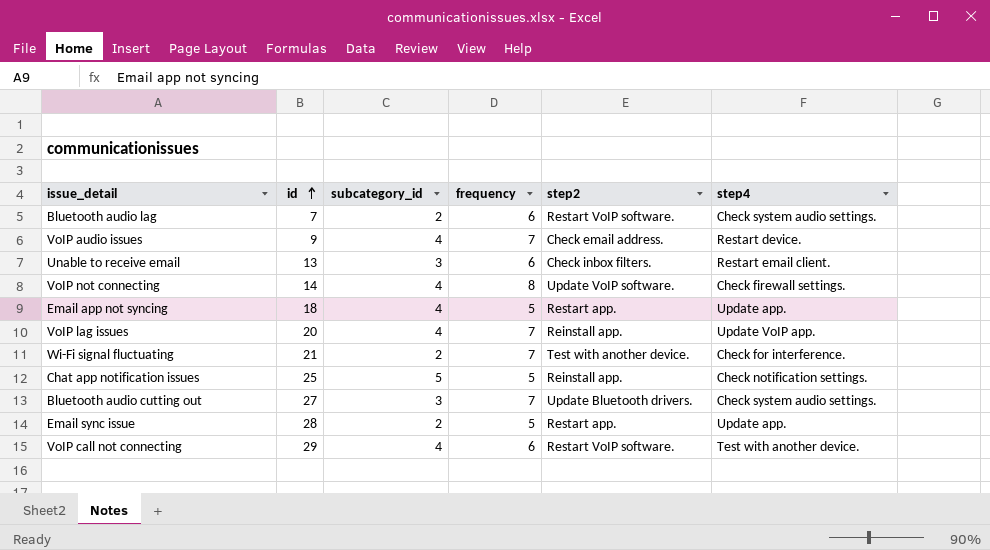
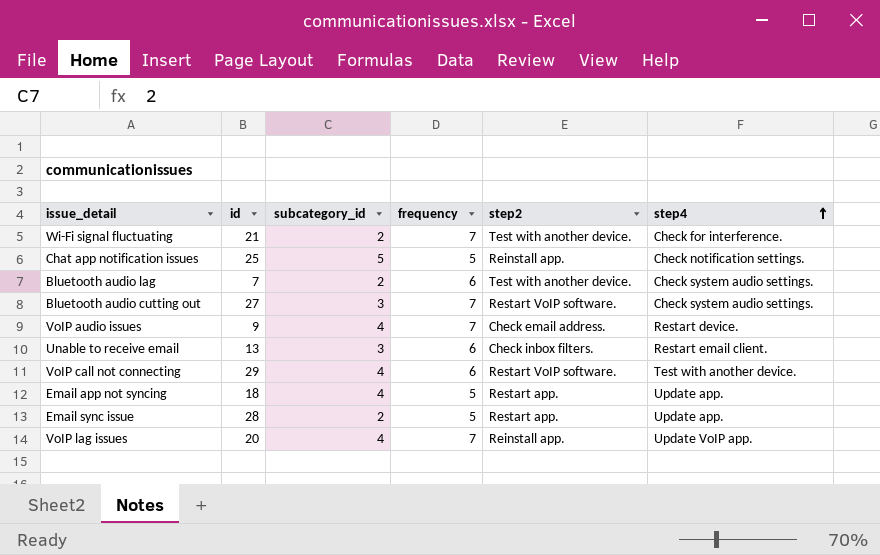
row order: id ascending -> step4 ascending
row VoIP not connecting: 14 | 4 | 8 | Update VoIP software. | Check firewall settings. -> none
Bluetooth audio lag | step2: Restart VoIP software. -> Test with another device.
Bluetooth audio cutting out | step2: Update Bluetooth drivers. -> Restart VoIP software.

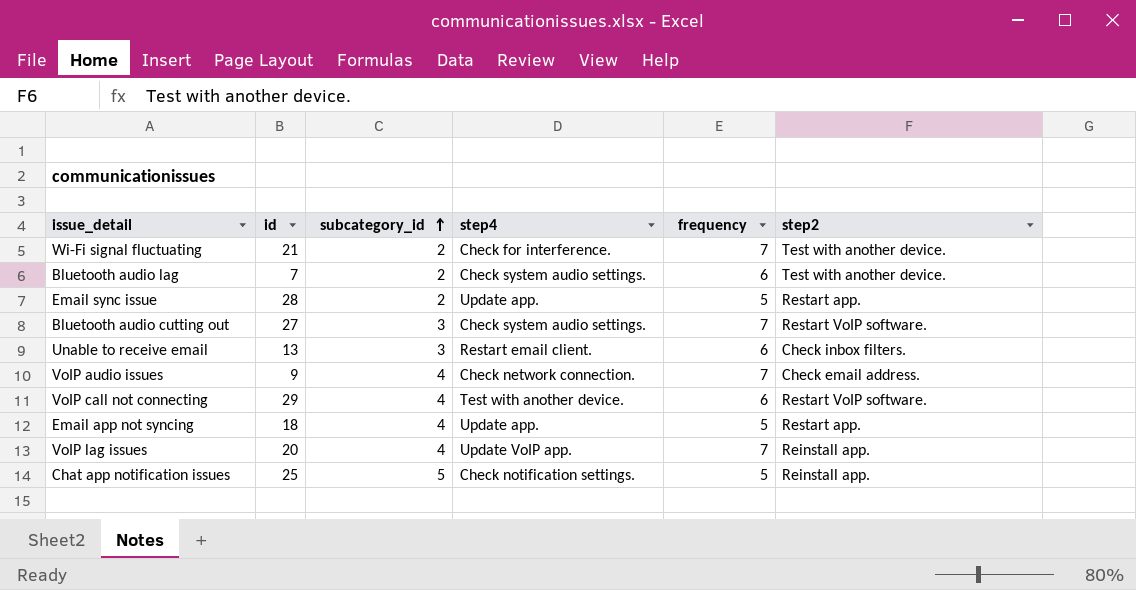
row order: step4 ascending -> subcategory_id ascending
column step4 | position: 6 -> 4
VoIP audio issues | step4: Restart device. -> Check network connection.

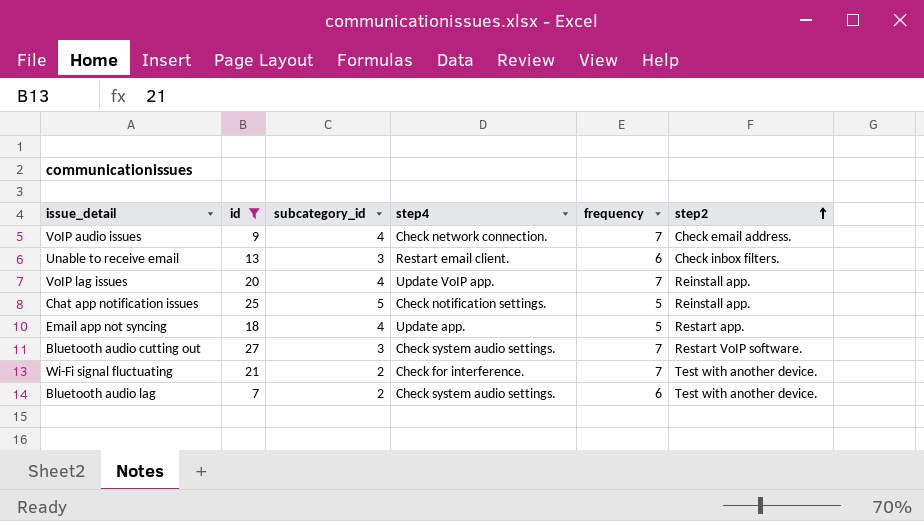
filter: none -> id <= 27
row order: subcategory_id ascending -> step2 ascending

